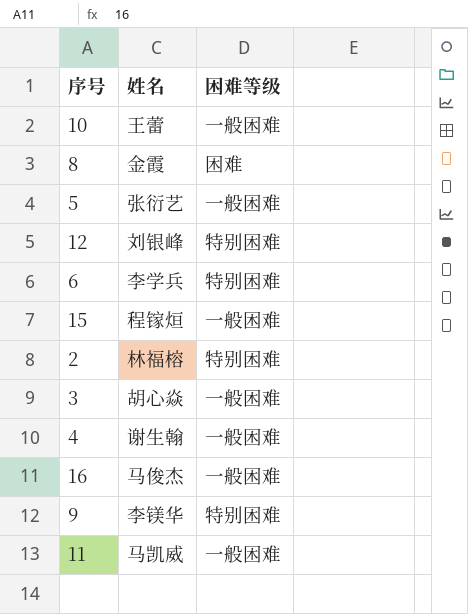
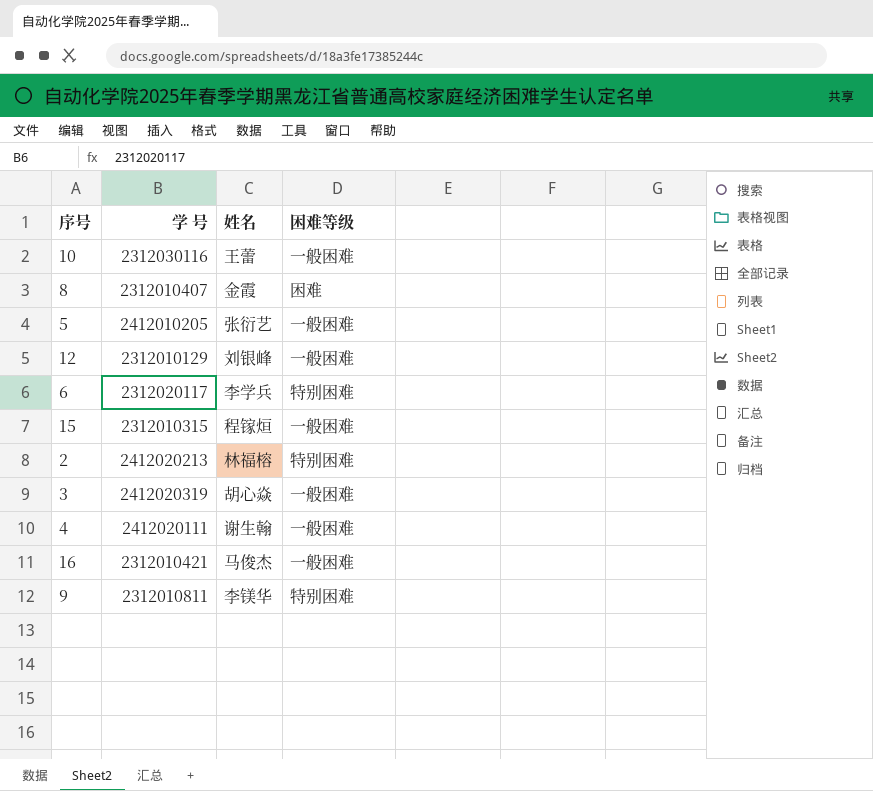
column 学 号 | position: none -> 2
row 11: 马凯威 | 一般困难 -> none
12 | 困难等级: 特别困难 -> 一般困难

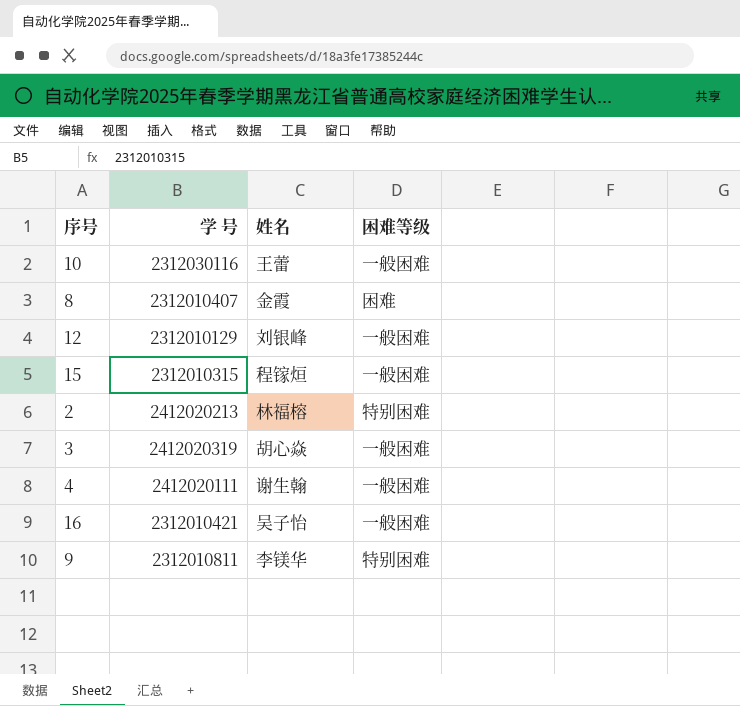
row 5: 2412010205 | 张衍艺 | 一般困难 -> none
row 6: 2312020117 | 李学兵 | 特别困难 -> none
16 | 姓名: 马俊杰 -> 吴子怡

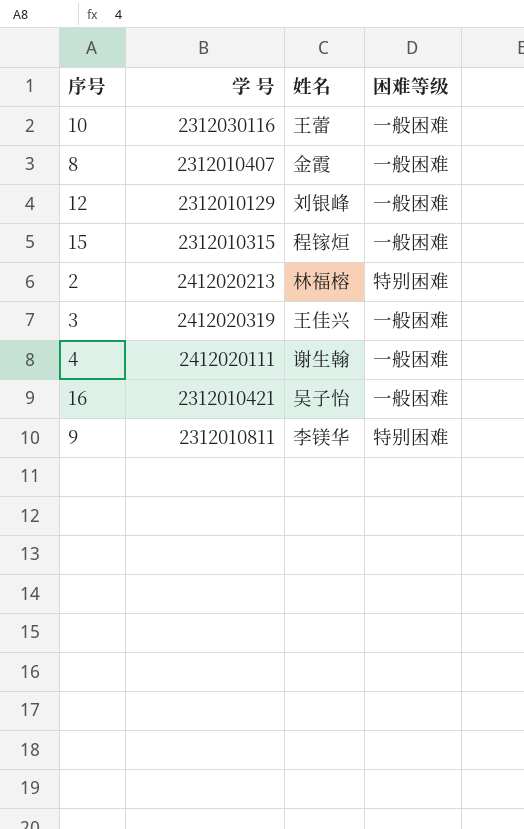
8 | 困难等级: 困难 -> 一般困难
3 | 姓名: 胡心焱 -> 王佳兴

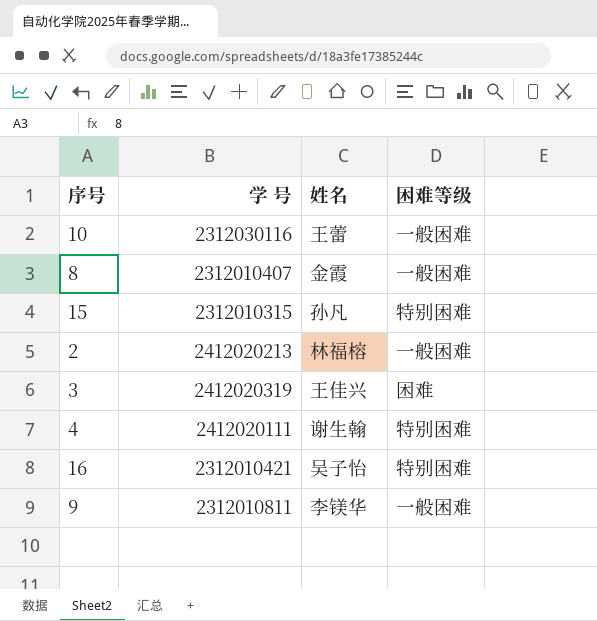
row 12: 2312010129 | 刘银峰 | 一般困难 -> none
15 | 姓名: 程镓烜 -> 孙凡
15 | 困难等级: 一般困难 -> 特别困难
2 | 困难等级: 特别困难 -> 一般困难
3 | 困难等级: 一般困难 -> 困难
4 | 困难等级: 一般困难 -> 特别困难
16 | 困难等级: 一般困难 -> 特别困难
9 | 困难等级: 特别困难 -> 一般困难

